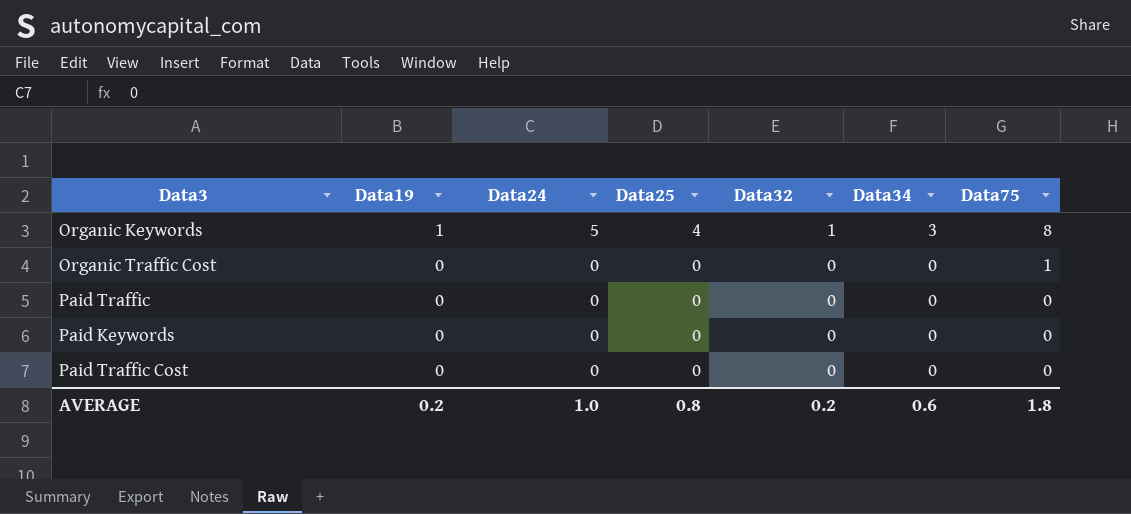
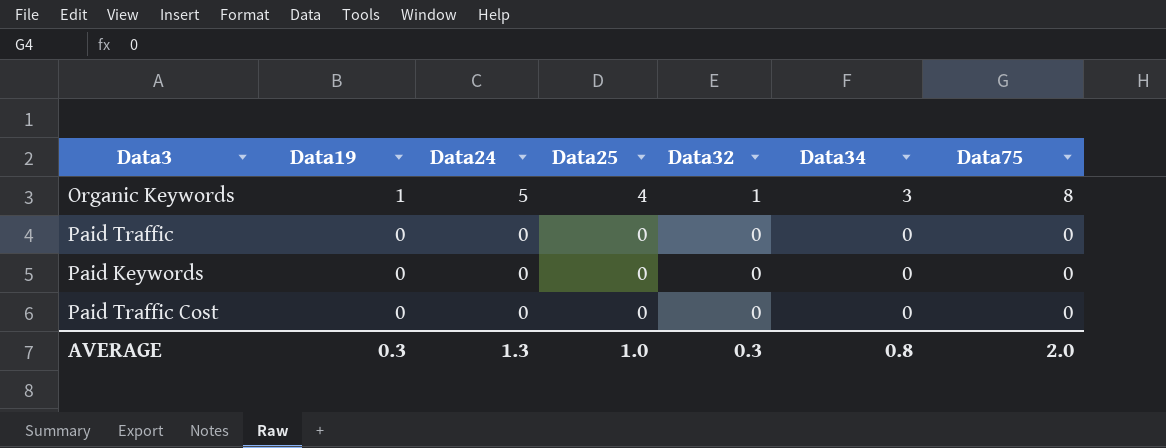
row Organic Traffic Cost: 0 | 0 | 0 | 0 | 0 | 1 -> none
AVERAGE | Data19: 0.2 -> 0.3
AVERAGE | Data24: 1.0 -> 1.3
AVERAGE | Data25: 0.8 -> 1.0
AVERAGE | Data32: 0.2 -> 0.3
AVERAGE | Data34: 0.6 -> 0.8
AVERAGE | Data75: 1.8 -> 2.0

